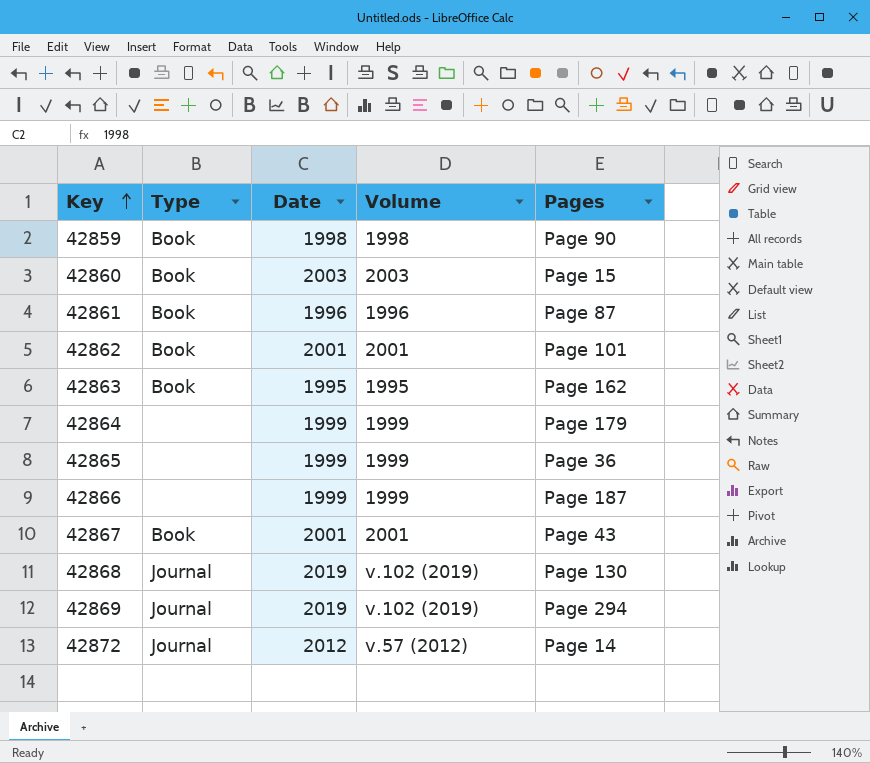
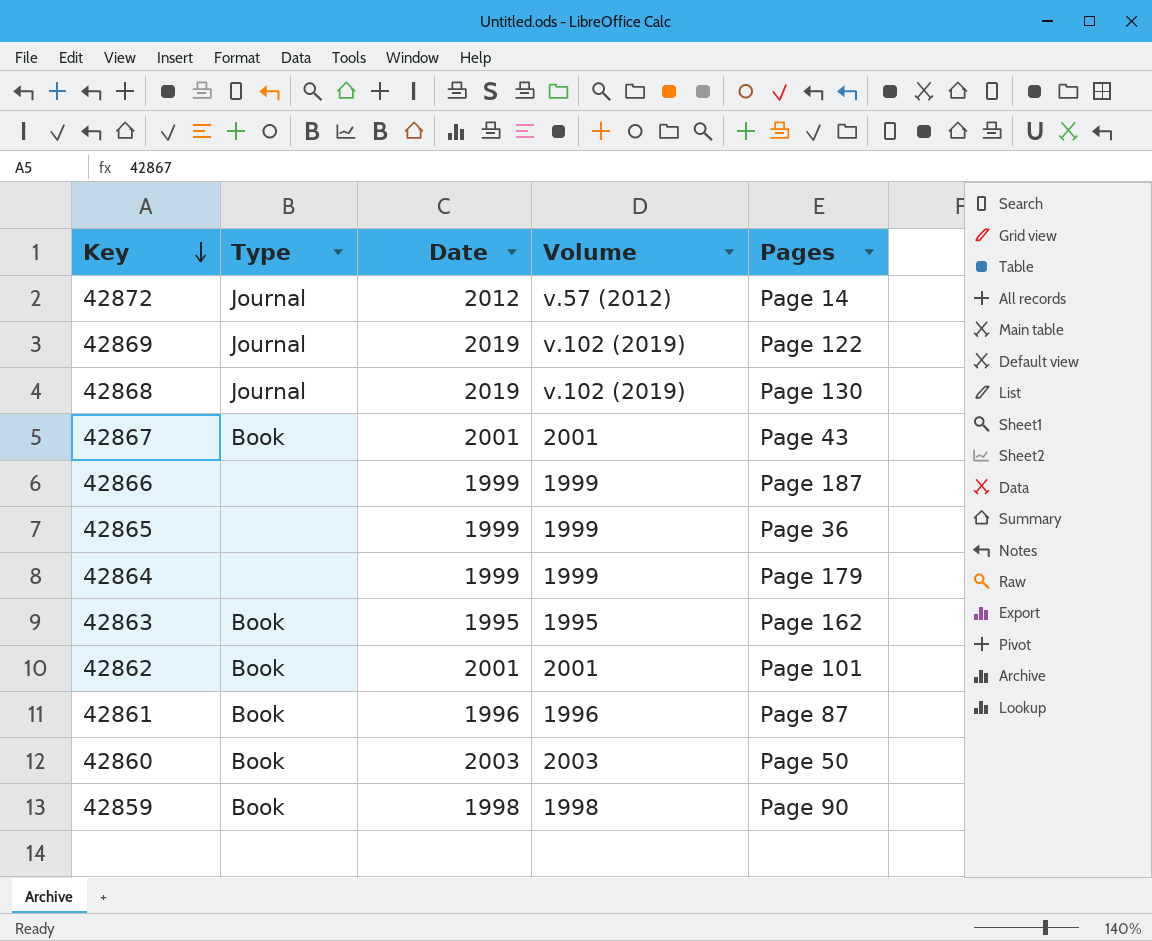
row order: Key ascending -> Key descending
42869 | Pages: Page 294 -> Page 122
42860 | Pages: Page 15 -> Page 50

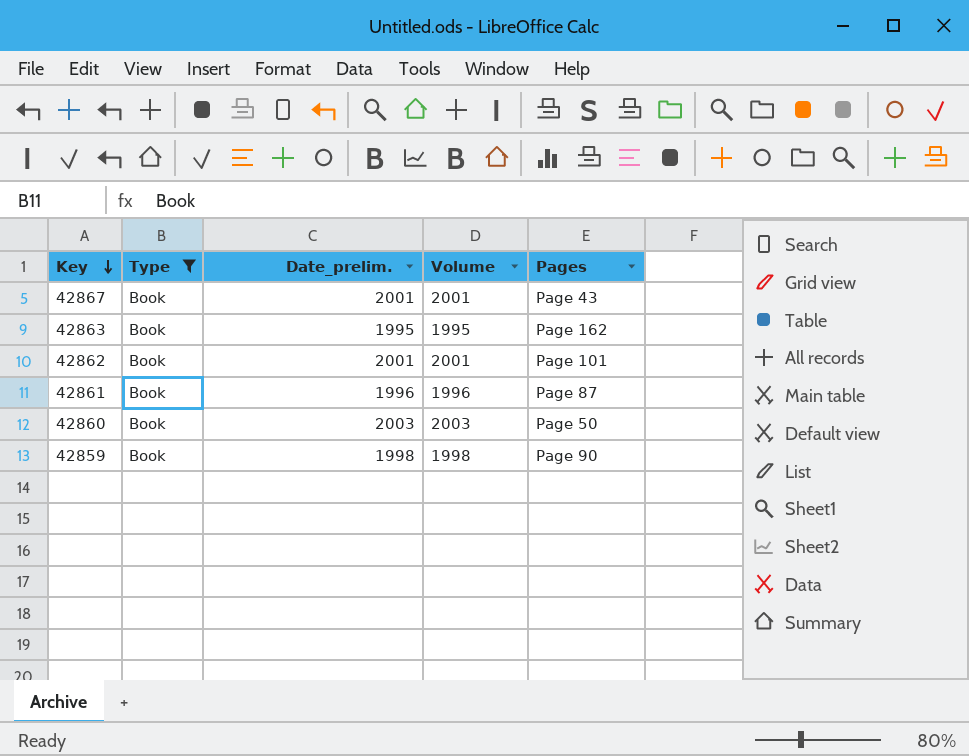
filter: none -> Type = Book
column name: Date -> Date_prelim.

